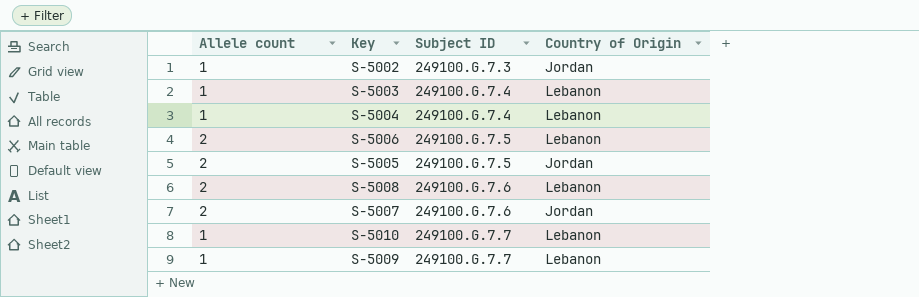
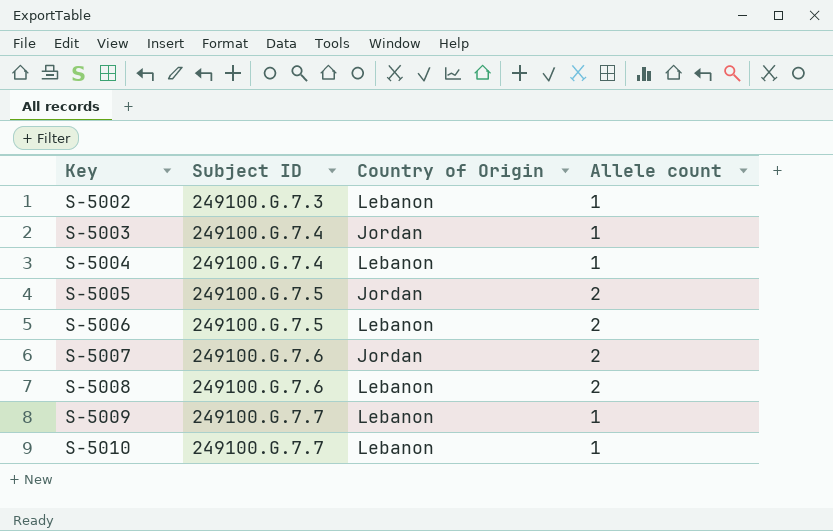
row order: Subject ID ascending -> Key ascending
column Allele count | position: 1 -> 4
S-5002 | Country of Origin: Jordan -> Lebanon
S-5003 | Country of Origin: Lebanon -> Jordan

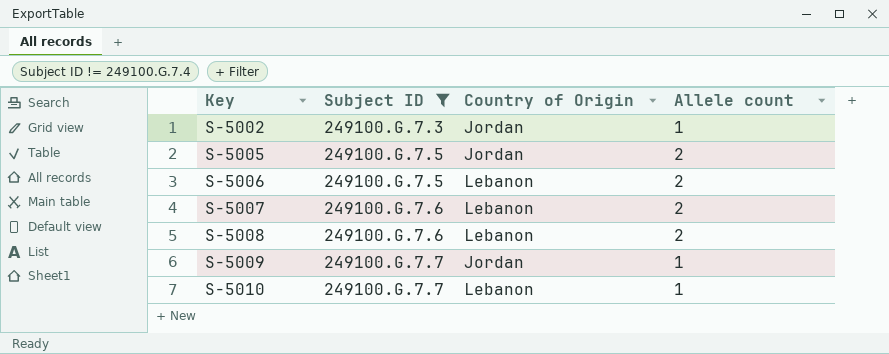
filter: none -> Subject ID != 249100.G.7.4
S-5002 | Country of Origin: Lebanon -> Jordan
S-5007 | Country of Origin: Jordan -> Lebanon
S-5009 | Country of Origin: Lebanon -> Jordan

